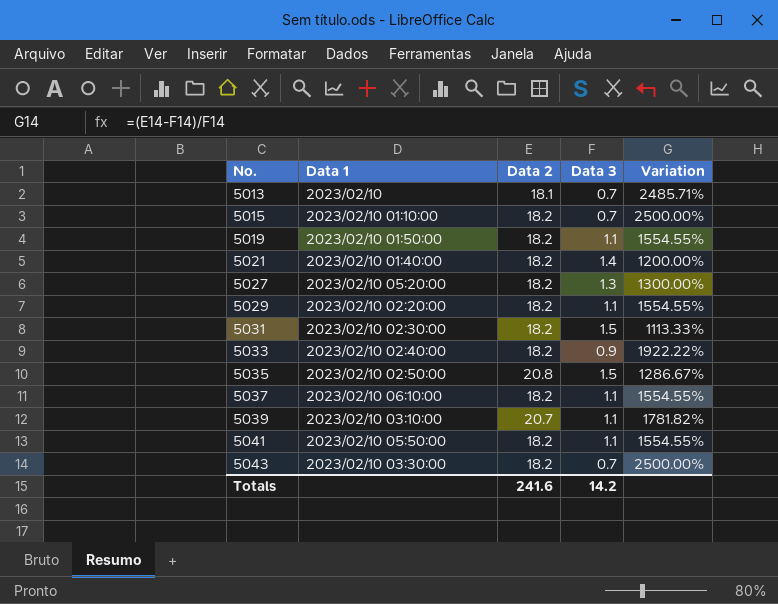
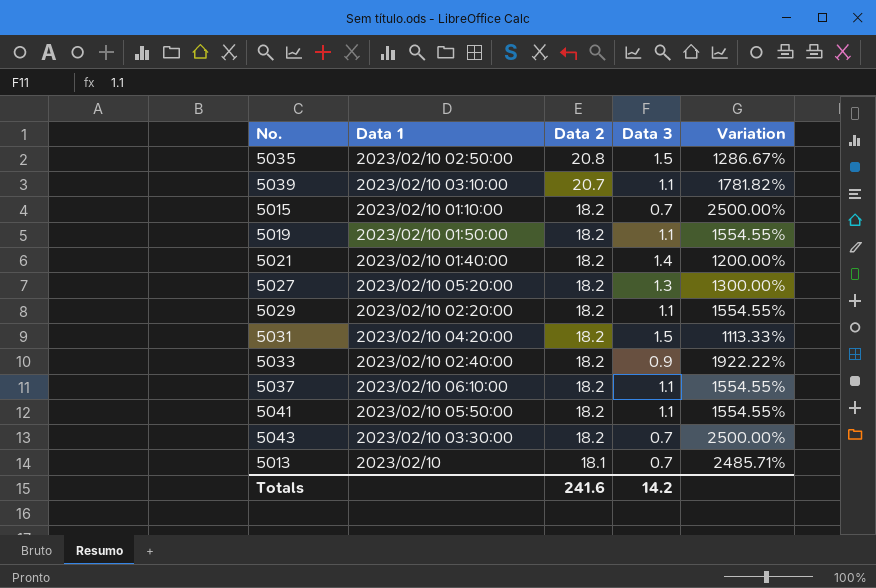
row order: No. ascending -> Data 2 descending
5031 | Data 1: 2023/02/10 02:30:00 -> 2023/02/10 04:20:00

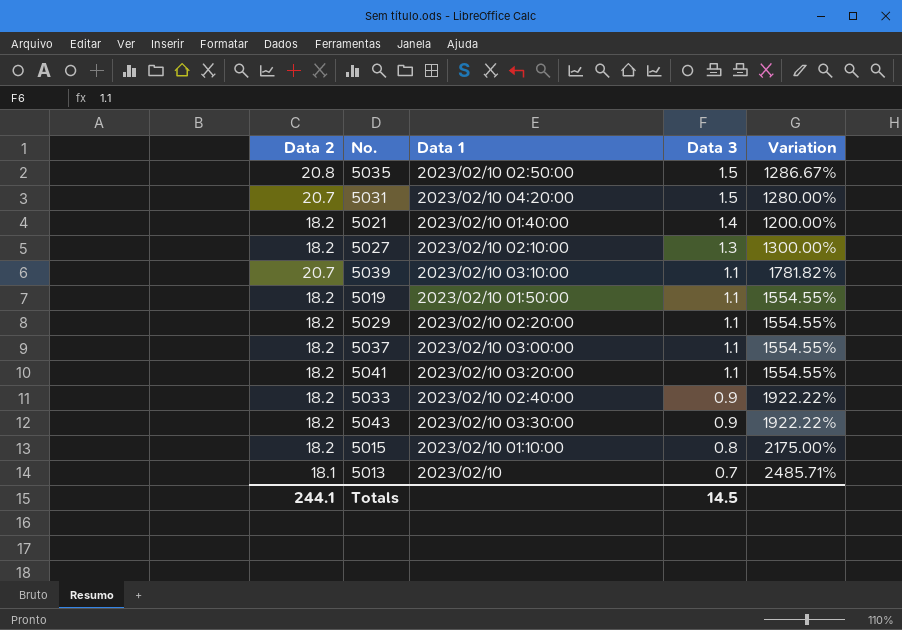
row order: Data 2 descending -> Data 3 descending
column Data 2 | position: 3 -> 1
5031 | Data 2: 18.2 -> 20.7
5031 | Variation: 1113.33% -> 1280.00%
5027 | Data 1: 2023/02/10 05:20:00 -> 2023/02/10 02:10:00
5037 | Data 1: 2023/02/10 06:10:00 -> 2023/02/10 03:00:00
5041 | Data 1: 2023/02/10 05:50:00 -> 2023/02/10 03:20:00
5043 | Data 3: 0.7 -> 0.9
5043 | Variation: 2500.00% -> 1922.22%
5015 | Data 3: 0.7 -> 0.8
5015 | Variation: 2500.00% -> 2175.00%
Totals | Data 2: 241.6 -> 244.1
Totals | Data 3: 14.2 -> 14.5

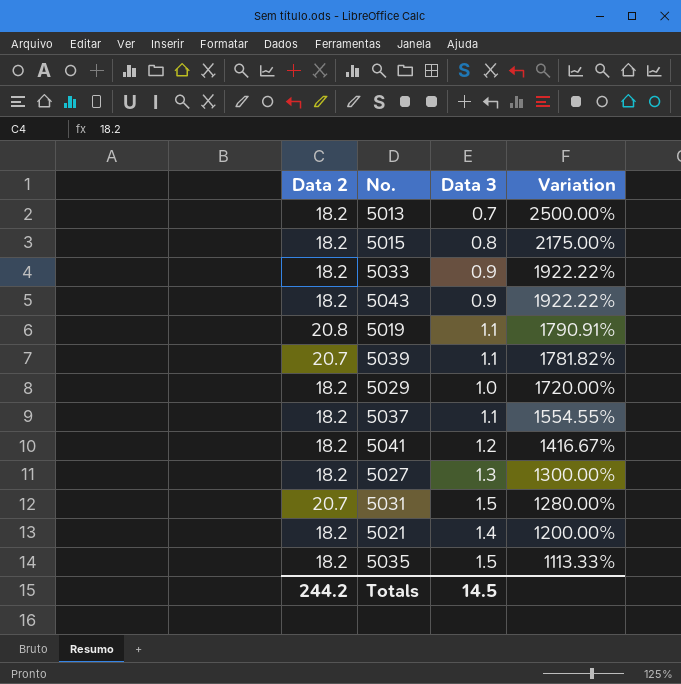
row order: Data 3 descending -> Variation descending
column Data 1 | position: 3 -> none
5013 | Data 2: 18.1 -> 18.2
5013 | Variation: 2485.71% -> 2500.00%
5019 | Data 2: 18.2 -> 20.8
5019 | Variation: 1554.55% -> 1790.91%
5029 | Data 3: 1.1 -> 1.0
5029 | Variation: 1554.55% -> 1720.00%
5041 | Data 3: 1.1 -> 1.2
5041 | Variation: 1554.55% -> 1416.67%
5035 | Data 2: 20.8 -> 18.2
5035 | Variation: 1286.67% -> 1113.33%
Totals | Data 2: 244.1 -> 244.2

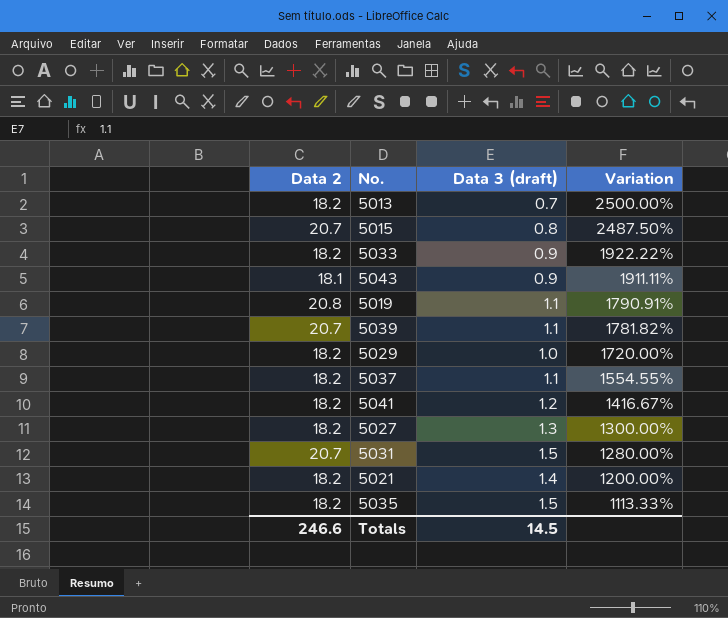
column name: Data 3 -> Data 3 (draft)
5015 | Data 2: 18.2 -> 20.7
5015 | Variation: 2175.00% -> 2487.50%
5043 | Data 2: 18.2 -> 18.1
5043 | Variation: 1922.22% -> 1911.11%
Totals | Data 2: 244.2 -> 246.6

